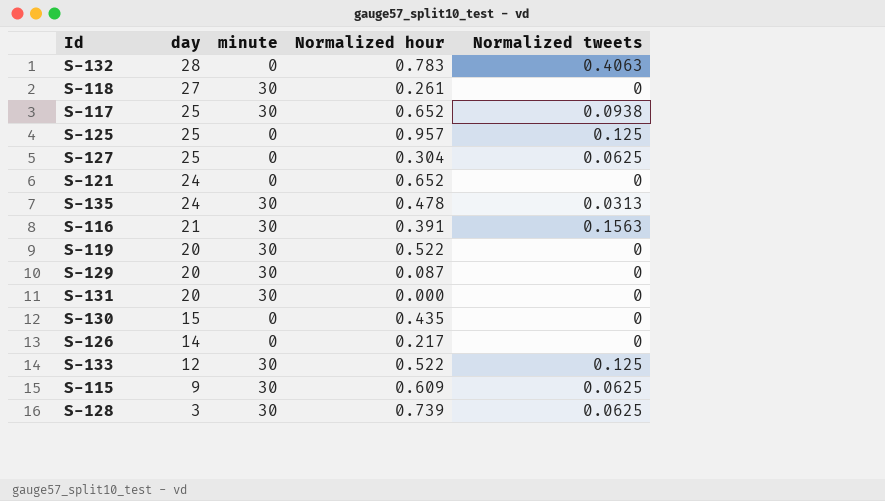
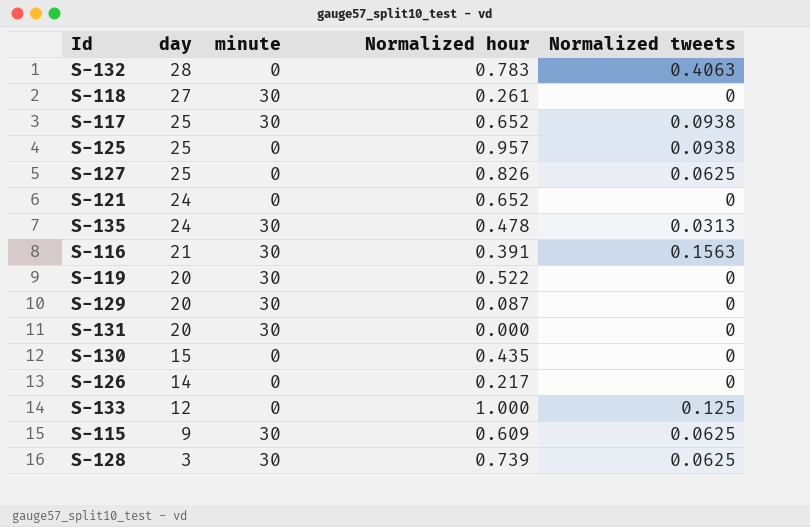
S-125 | Normalized tweets: 0.125 -> 0.0938
S-127 | Normalized hour: 0.304 -> 0.826
S-133 | minute: 30 -> 0
S-133 | Normalized hour: 0.522 -> 1.000

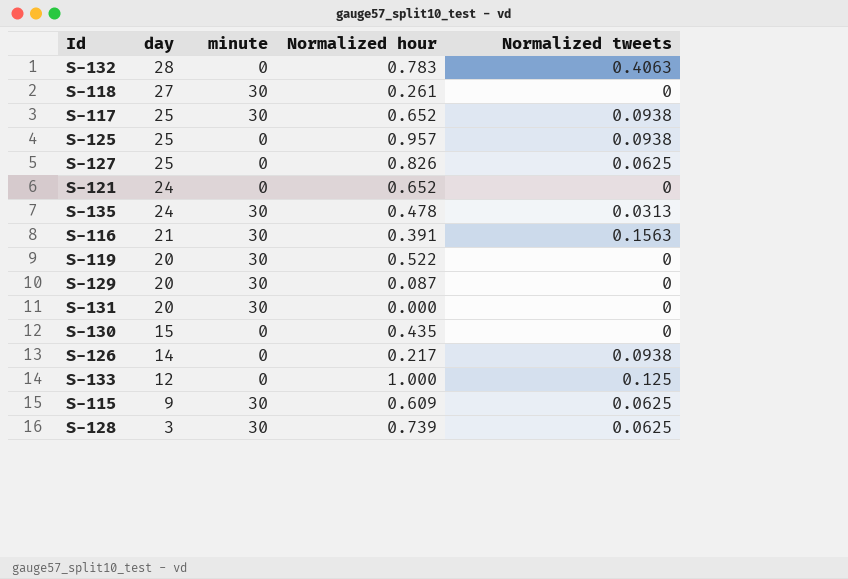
S-126 | Normalized tweets: 0 -> 0.0938

